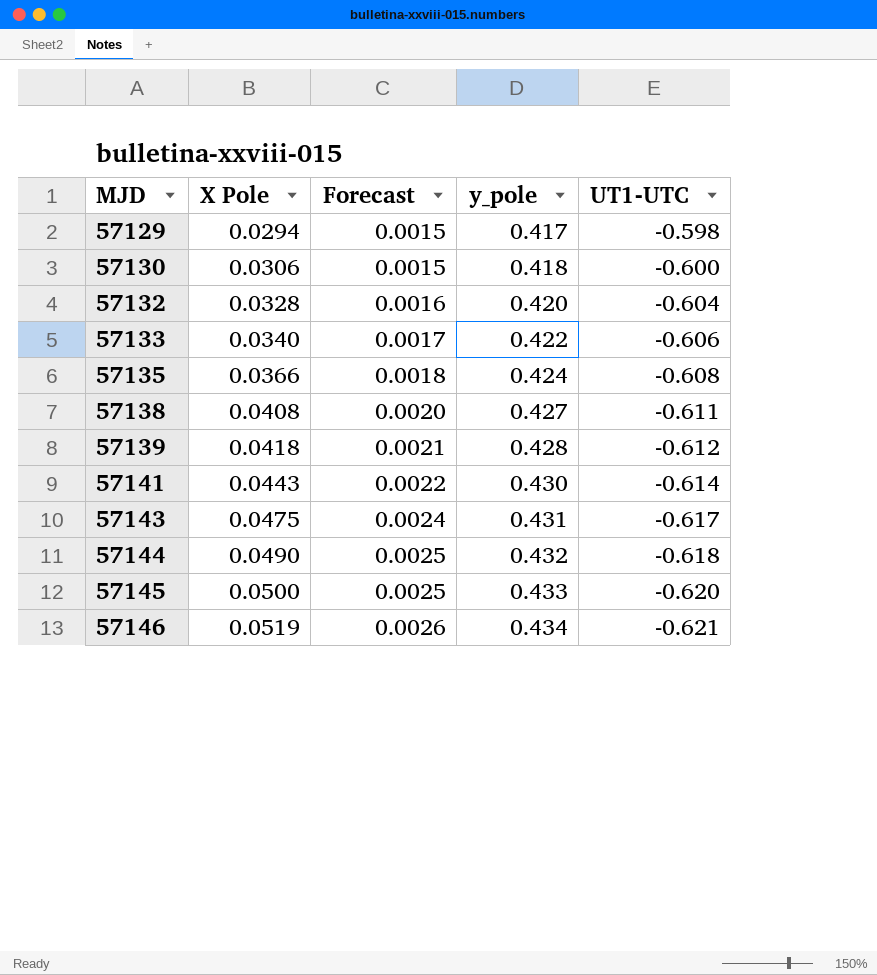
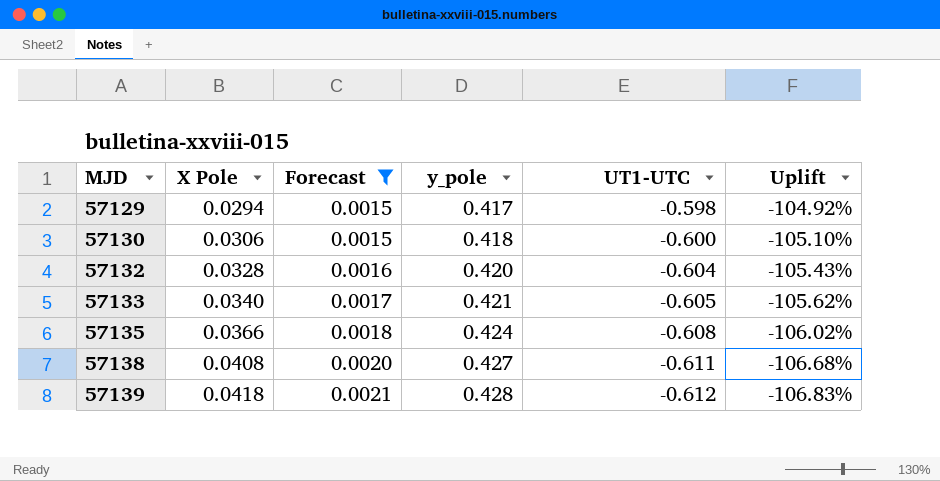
filter: none -> Forecast <= 0.0021
column Uplift | formula: none -> ([X Pole] - [UT1-UTC]) / [UT1-UTC]
57133 | y_pole: 0.422 -> 0.421
57133 | UT1-UTC: -0.606 -> -0.605

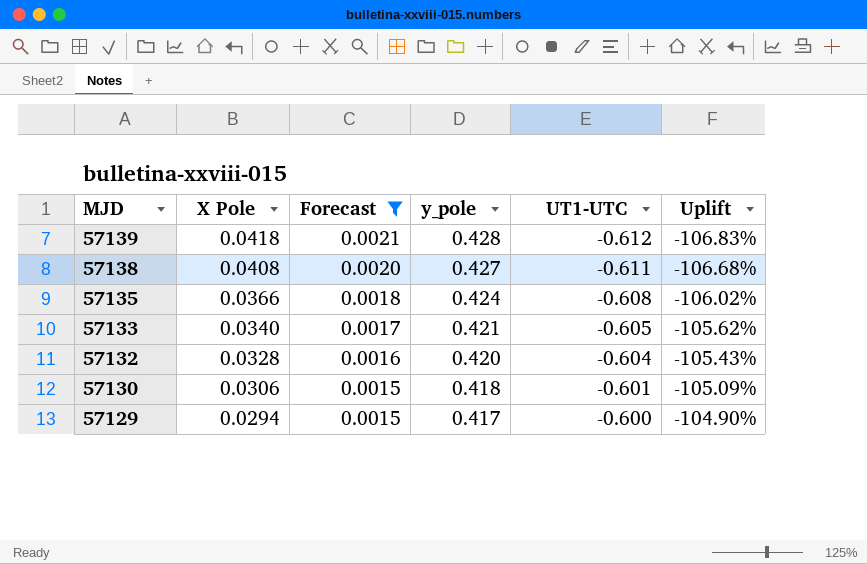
row order: MJD ascending -> MJD descending
57130 | UT1-UTC: -0.600 -> -0.601
57130 | Uplift: -105.10% -> -105.09%
57129 | UT1-UTC: -0.598 -> -0.600
57129 | Uplift: -104.92% -> -104.90%

